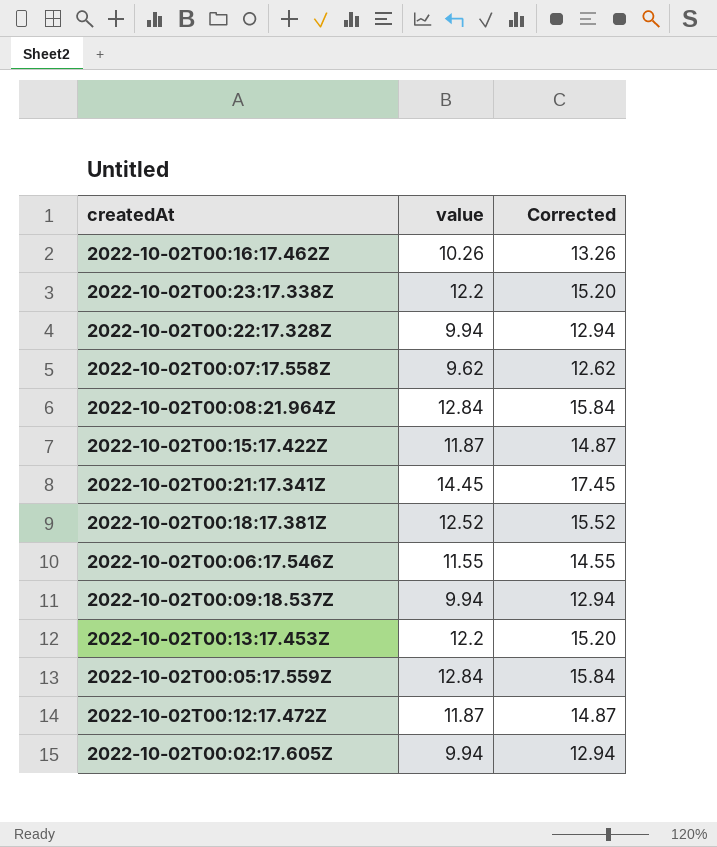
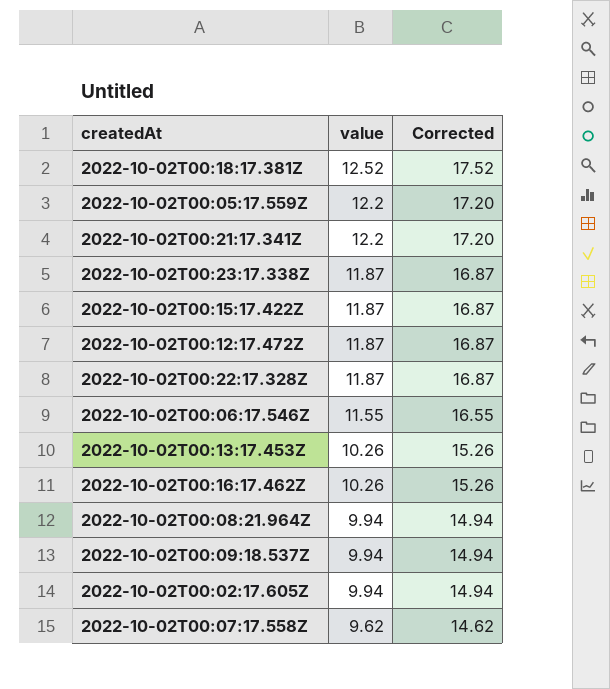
row order: none -> value descending
column Corrected | formula: [value] + 3 -> [value] + 5
2022-10-02T00:05:17.559Z | value: 12.84 -> 12.2
2022-10-02T00:21:17.341Z | value: 14.45 -> 12.2
2022-10-02T00:23:17.338Z | value: 12.2 -> 11.87
2022-10-02T00:22:17.328Z | value: 9.94 -> 11.87
2022-10-02T00:13:17.453Z | value: 12.2 -> 10.26
2022-10-02T00:08:21.964Z | value: 12.84 -> 9.94

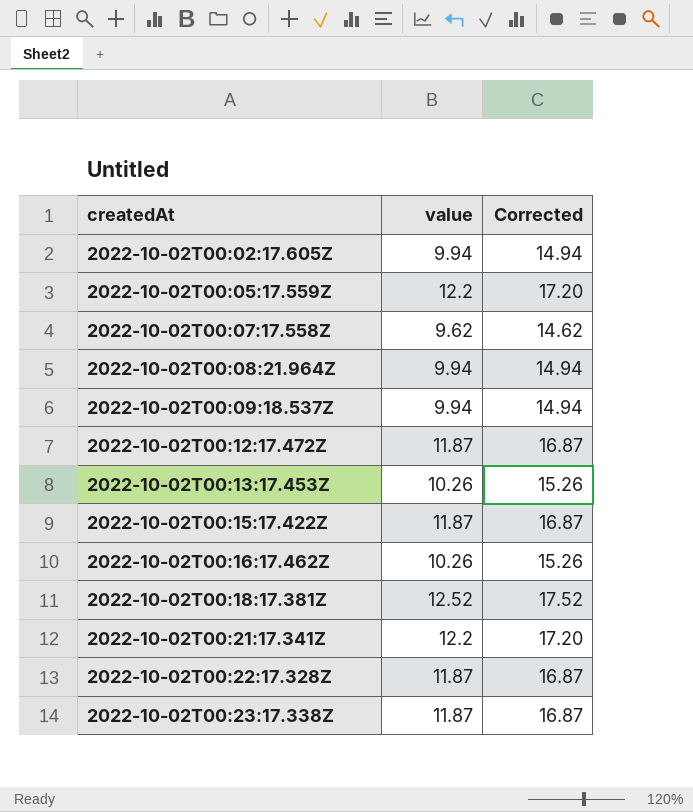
row order: value descending -> createdAt ascending
row 2022-10-02T00:06:17.546Z: 11.55 | 16.55 -> none

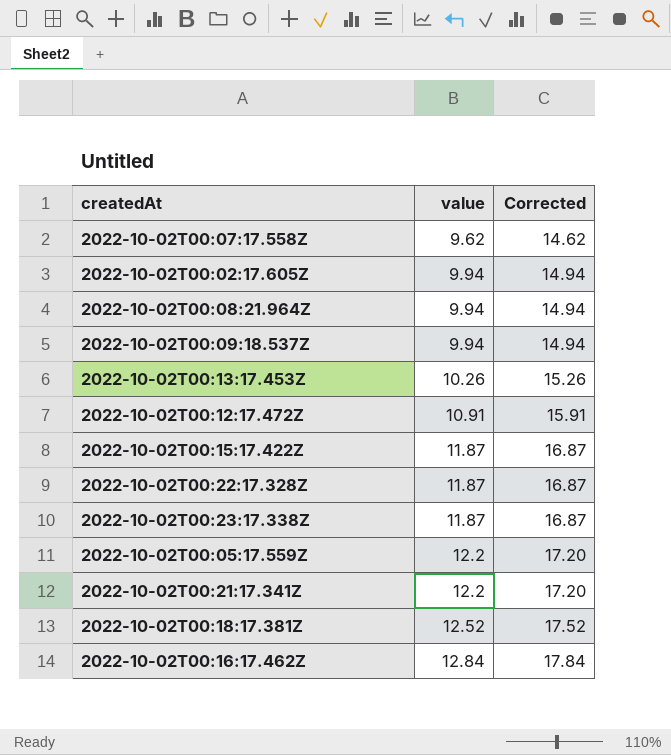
row order: createdAt ascending -> value ascending
2022-10-02T00:12:17.472Z | value: 11.87 -> 10.91
2022-10-02T00:12:17.472Z | Corrected: 16.87 -> 15.91
2022-10-02T00:16:17.462Z | value: 10.26 -> 12.84
2022-10-02T00:16:17.462Z | Corrected: 15.26 -> 17.84

